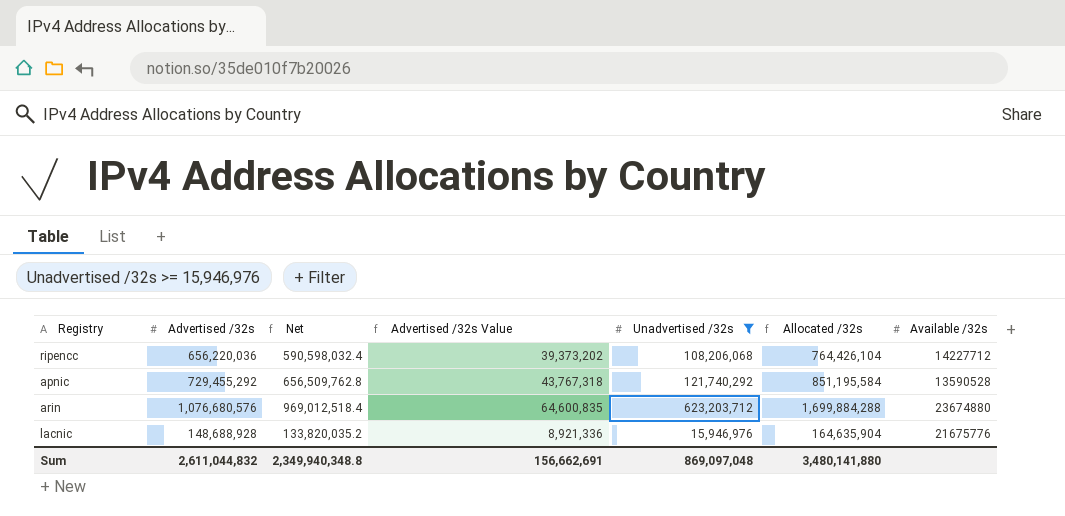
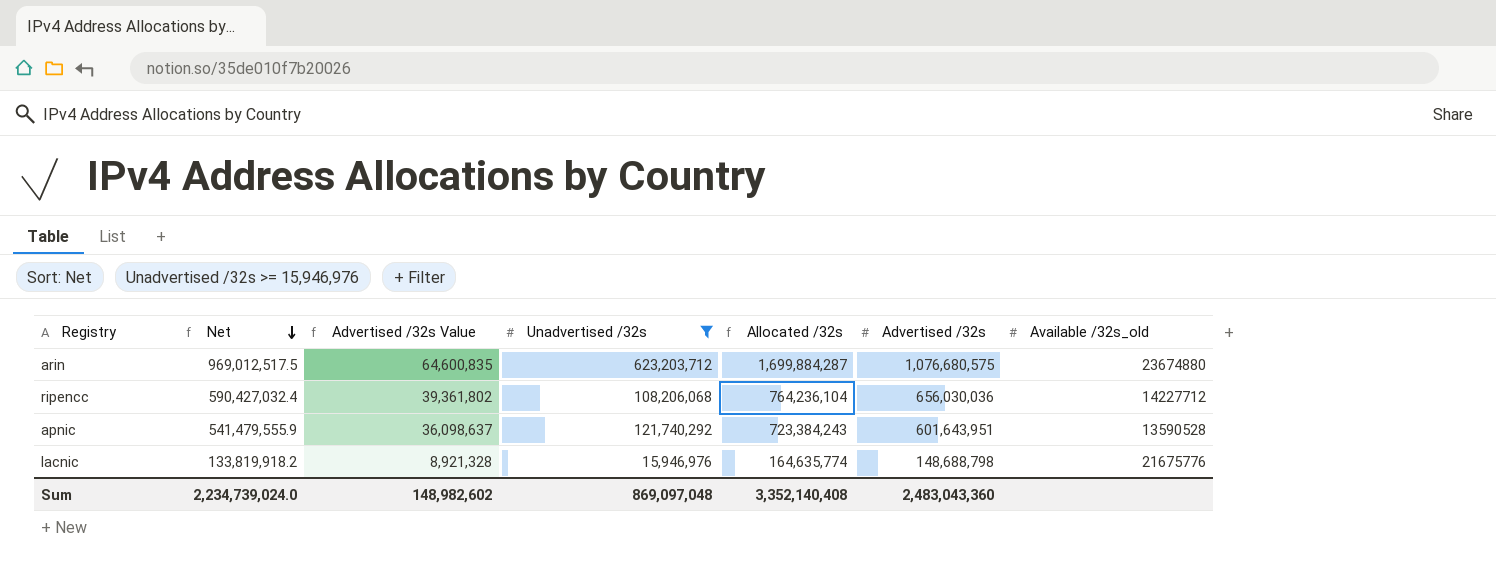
row order: none -> Net descending
column Advertised /32s | position: 2 -> 6
column name: Available /32s -> Available /32s_old
arin | Net: 969,012,518.4 -> 969,012,517.5
arin | Allocated /32s: 1,699,884,288 -> 1,699,884,287
arin | Advertised /32s: 1,076,680,576 -> 1,076,680,575
ripencc | Net: 590,598,032.4 -> 590,427,032.4
ripencc | Advertised /32s Value: 39,373,202 -> 39,361,802
ripencc | Allocated /32s: 764,426,104 -> 764,236,104
ripencc | Advertised /32s: 656,220,036 -> 656,030,036
apnic | Net: 656,509,762.8 -> 541,479,555.9
apnic | Advertised /32s Value: 43,767,318 -> 36,098,637
apnic | Allocated /32s: 851,195,584 -> 723,384,243
apnic | Advertised /32s: 729,455,292 -> 601,643,951
lacnic | Net: 133,820,035.2 -> 133,819,918.2
lacnic | Advertised /32s Value: 8,921,336 -> 8,921,328
lacnic | Allocated /32s: 164,635,904 -> 164,635,774
lacnic | Advertised /32s: 148,688,928 -> 148,688,798
Sum | Net: 2,349,940,348.8 -> 2,234,739,024.0
Sum | Advertised /32s Value: 156,662,691 -> 148,982,602
Sum | Allocated /32s: 3,480,141,880 -> 3,352,140,408
Sum | Advertised /32s: 2,611,044,832 -> 2,483,043,360

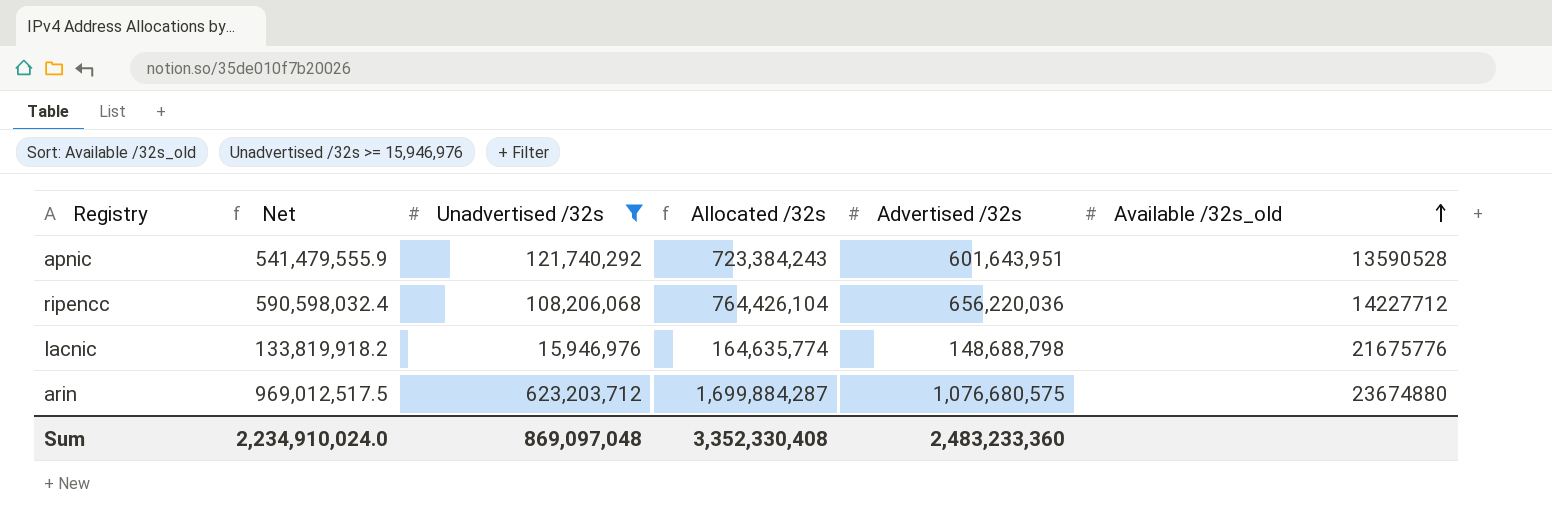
row order: Net descending -> Available /32s_old ascending
column Advertised /32s Value | formula: [Advertised /32s] * 0.06 -> none
ripencc | Net: 590,427,032.4 -> 590,598,032.4
ripencc | Allocated /32s: 764,236,104 -> 764,426,104
ripencc | Advertised /32s: 656,030,036 -> 656,220,036
Sum | Net: 2,234,739,024.0 -> 2,234,910,024.0
Sum | Allocated /32s: 3,352,140,408 -> 3,352,330,408
Sum | Advertised /32s: 2,483,043,360 -> 2,483,233,360

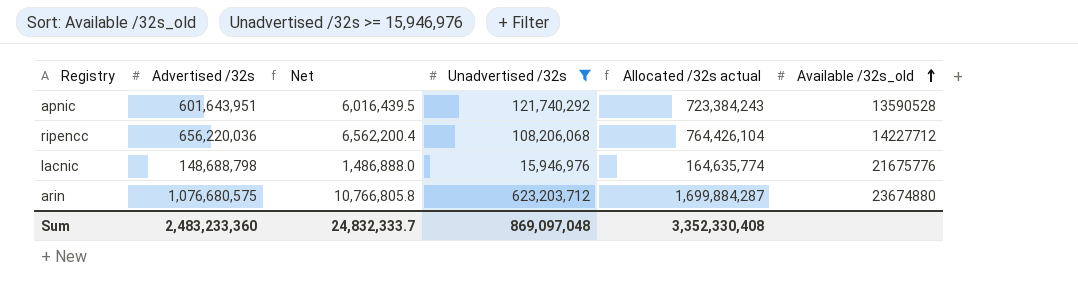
column Advertised /32s | position: 5 -> 2
column Net | formula: [Advertised /32s] * 0.9 -> [Advertised /32s] * 0.01
column name: Allocated /32s -> Allocated /32s actual
Sum | Net: 2,234,910,024.0 -> 24,832,333.7

